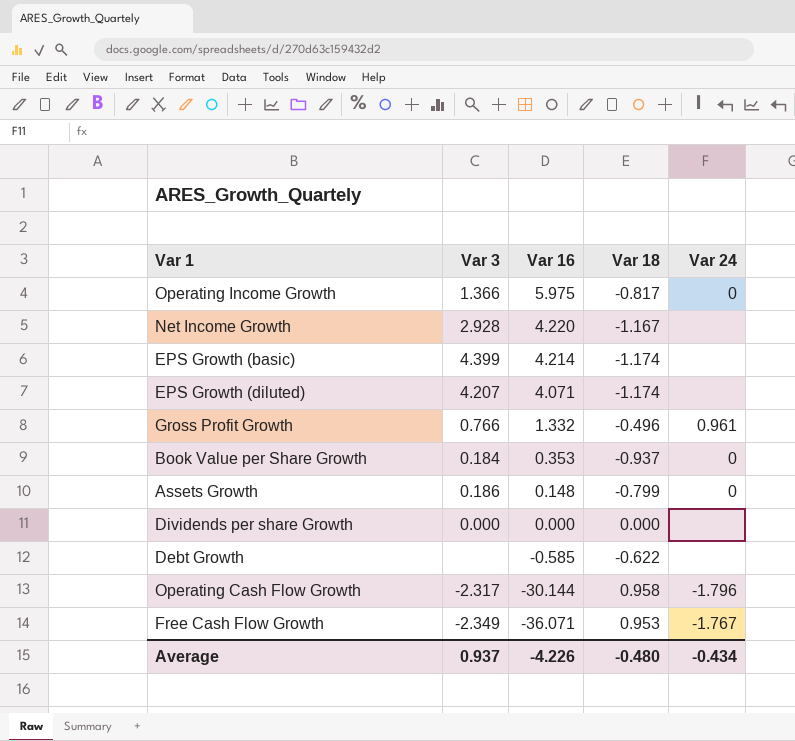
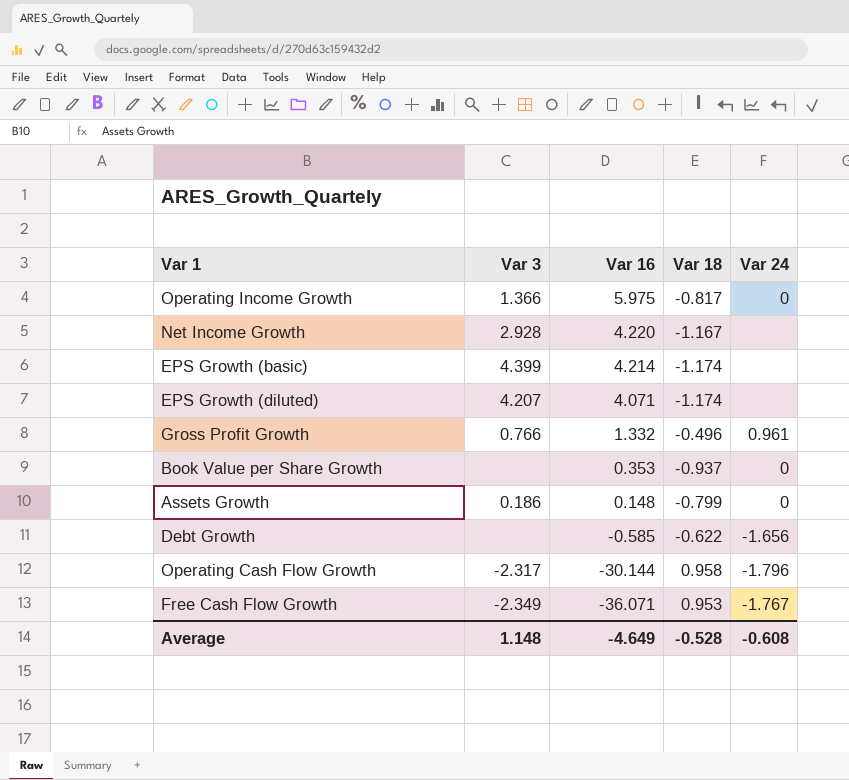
row Dividends per share Growth: 0.000 | 0.000 | 0.000 | none -> none
Book Value per Share Growth | Var 3: 0.184 -> none
Debt Growth | Var 24: none -> -1.656
Average | Var 3: 0.937 -> 1.148
Average | Var 16: -4.226 -> -4.649
Average | Var 18: -0.480 -> -0.528
Average | Var 24: -0.434 -> -0.608

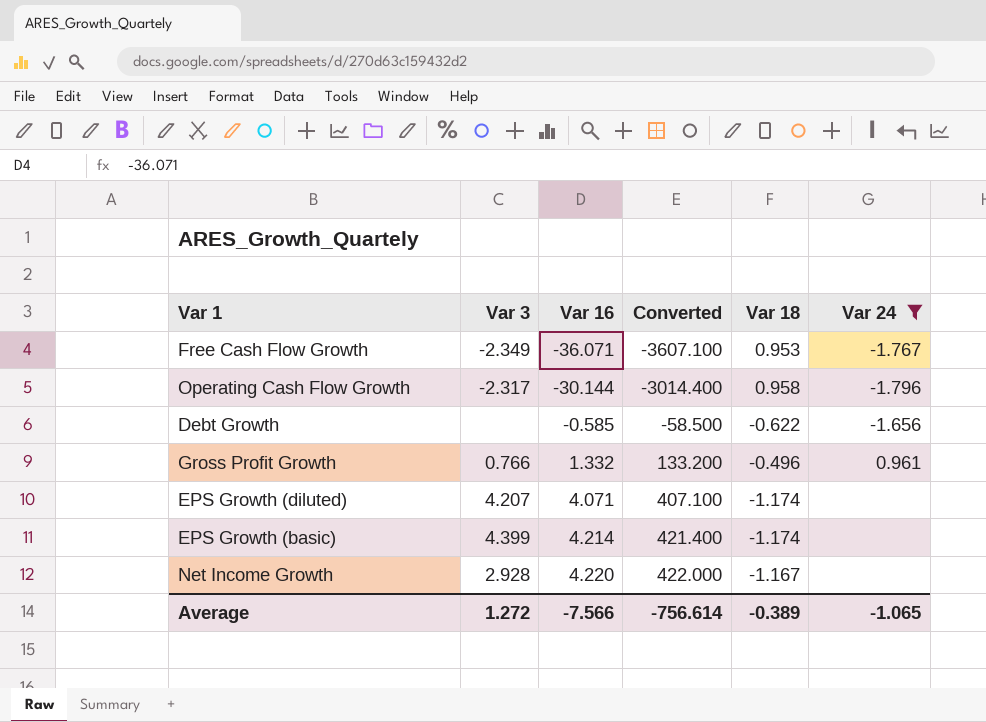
filter: none -> Var 24 != 0
row order: Var 16 descending -> Var 16 ascending
column Converted | formula: none -> [Var 16] * 100
Average | Var 3: 1.148 -> 1.272
Average | Var 16: -4.649 -> -7.566
Average | Var 18: -0.528 -> -0.389
Average | Var 24: -0.608 -> -1.065

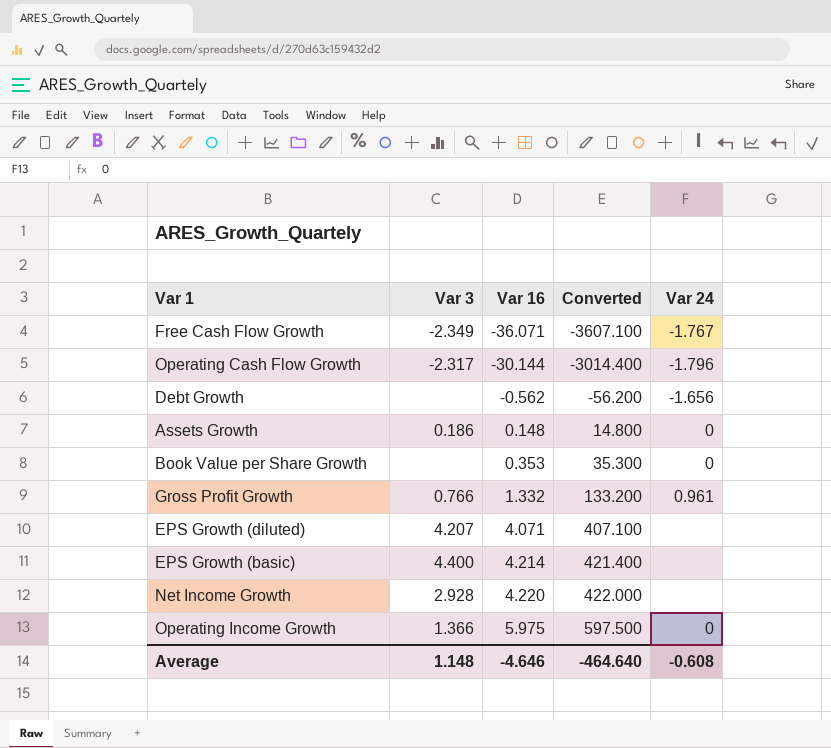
filter: Var 24 != 0 -> none
column Var 18 | position: 5 -> none
Debt Growth | Var 16: -0.585 -> -0.562
Debt Growth | Converted: -58.500 -> -56.200
EPS Growth (basic) | Var 3: 4.399 -> 4.400
Average | Var 3: 1.272 -> 1.148
Average | Var 16: -7.566 -> -4.646
Average | Converted: -756.614 -> -464.640
Average | Var 24: -1.065 -> -0.608

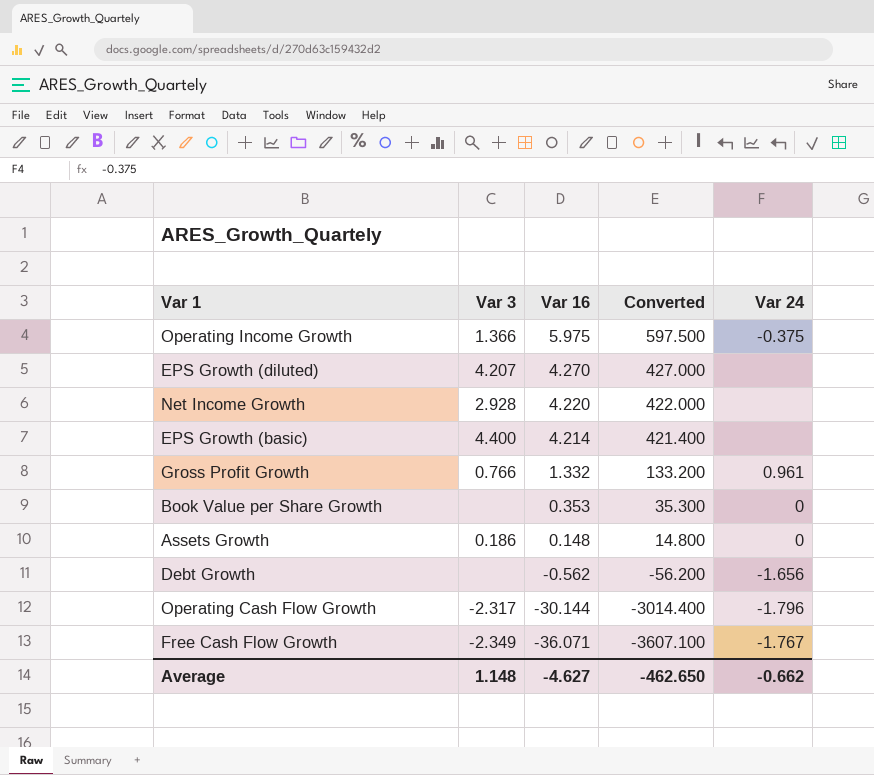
row order: Var 16 ascending -> Var 16 descending
Operating Income Growth | Var 24: 0 -> -0.375
EPS Growth (diluted) | Var 16: 4.071 -> 4.270
EPS Growth (diluted) | Converted: 407.100 -> 427.000
Average | Var 16: -4.646 -> -4.627
Average | Converted: -464.640 -> -462.650
Average | Var 24: -0.608 -> -0.662

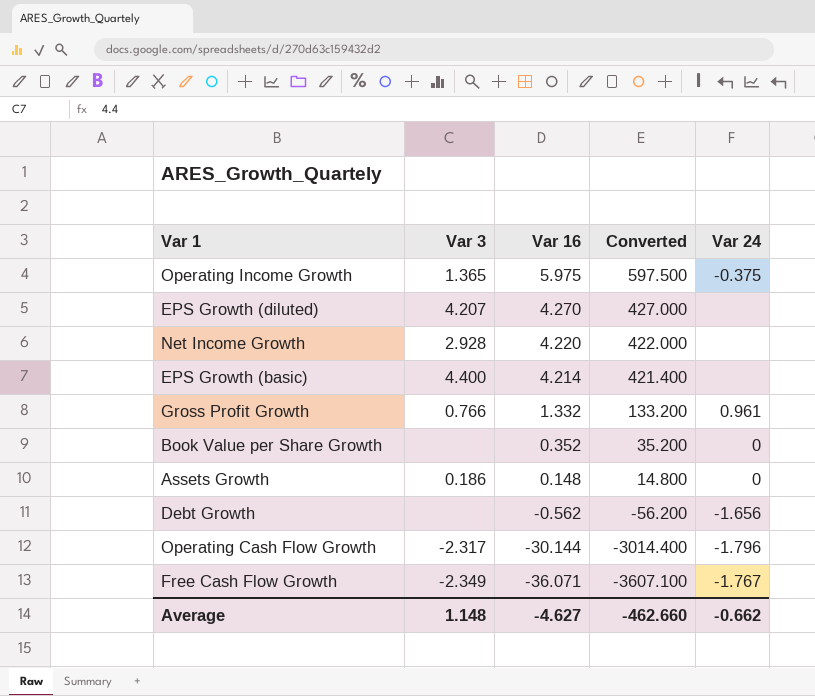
Operating Income Growth | Var 3: 1.366 -> 1.365
Book Value per Share Growth | Var 16: 0.353 -> 0.352
Book Value per Share Growth | Converted: 35.300 -> 35.200
Average | Converted: -462.650 -> -462.660

